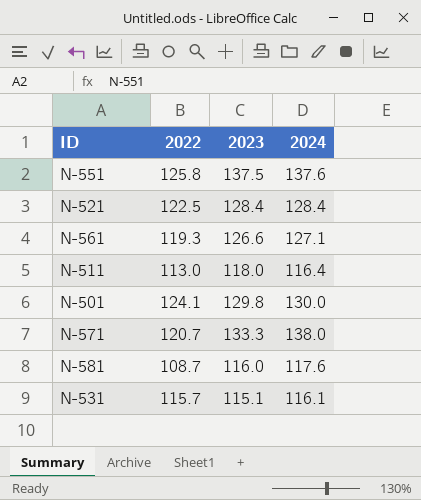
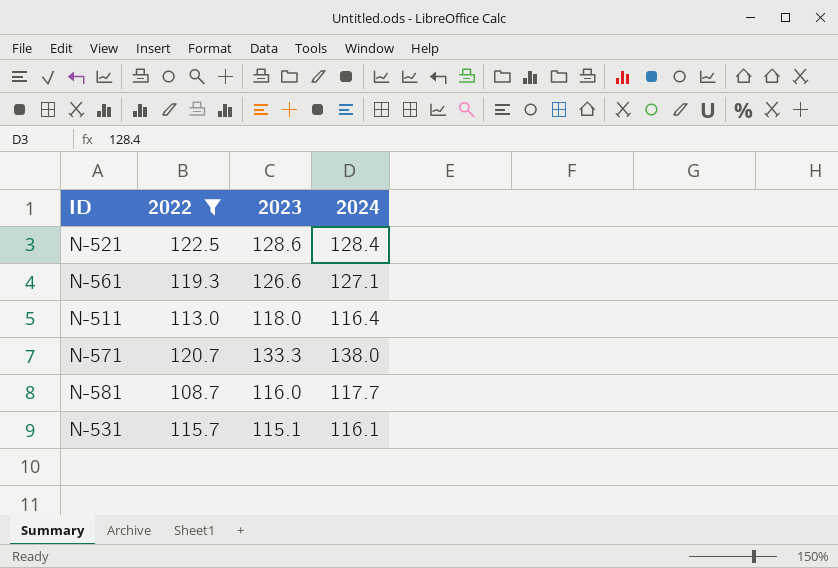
filter: none -> 2022 <= 122.5
N-521 | 2023: 128.4 -> 128.6
N-581 | 2024: 117.6 -> 117.7

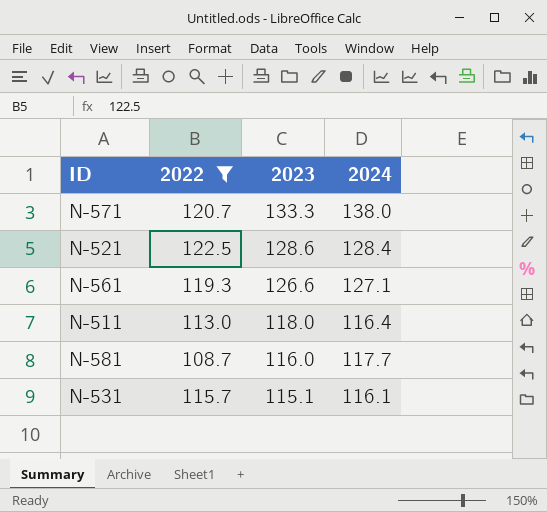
row order: none -> 2023 descending

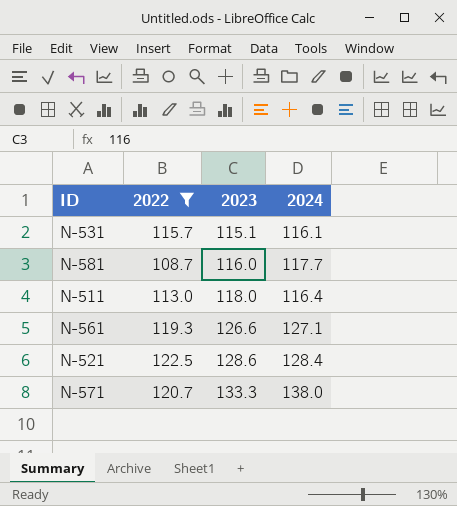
row order: 2023 descending -> 2023 ascending

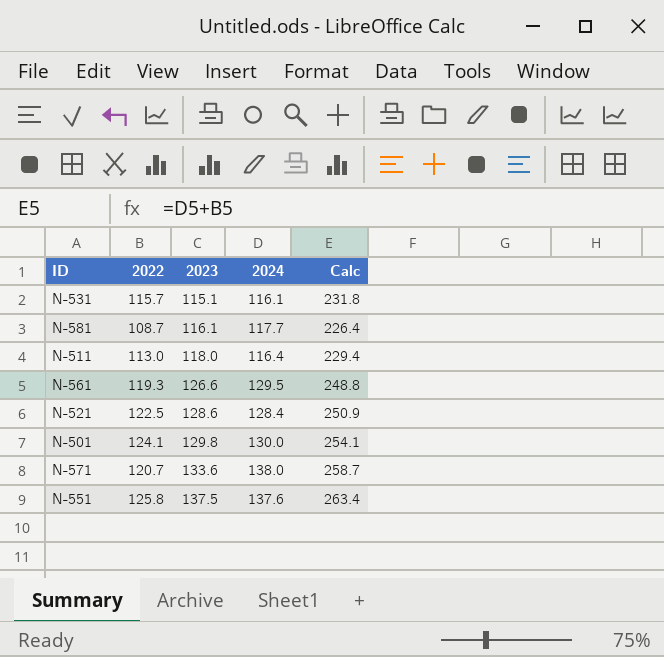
filter: 2022 <= 122.5 -> none
column Calc | formula: none -> [2022] + [2024]
N-581 | 2023: 116.0 -> 116.1
N-561 | 2024: 127.1 -> 129.5
N-571 | 2023: 133.3 -> 133.6

